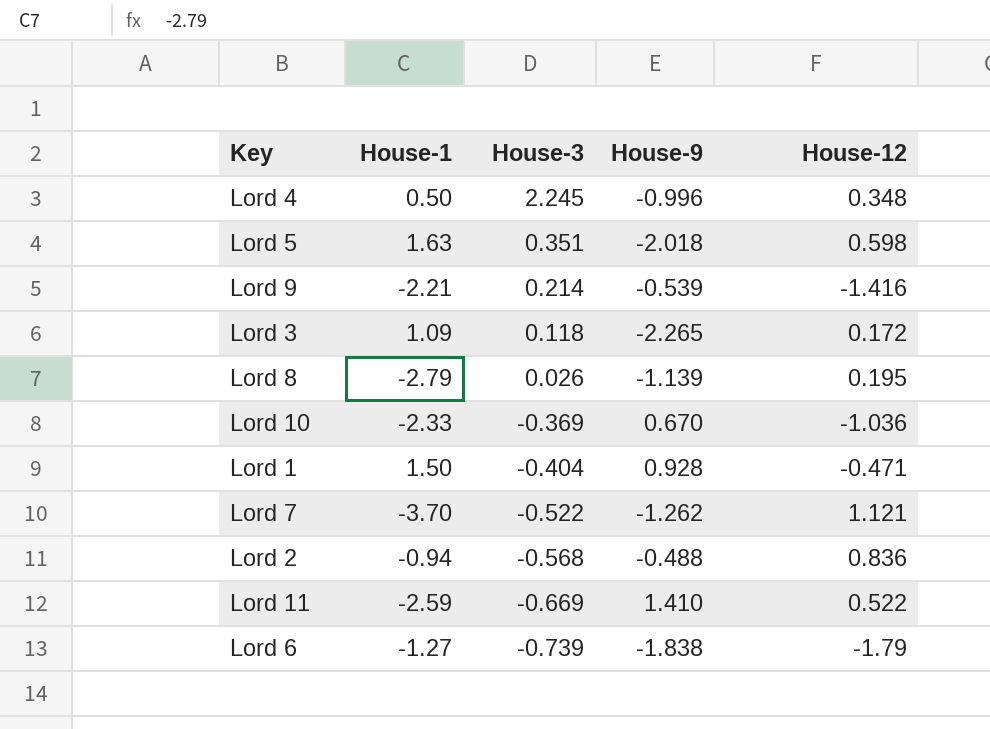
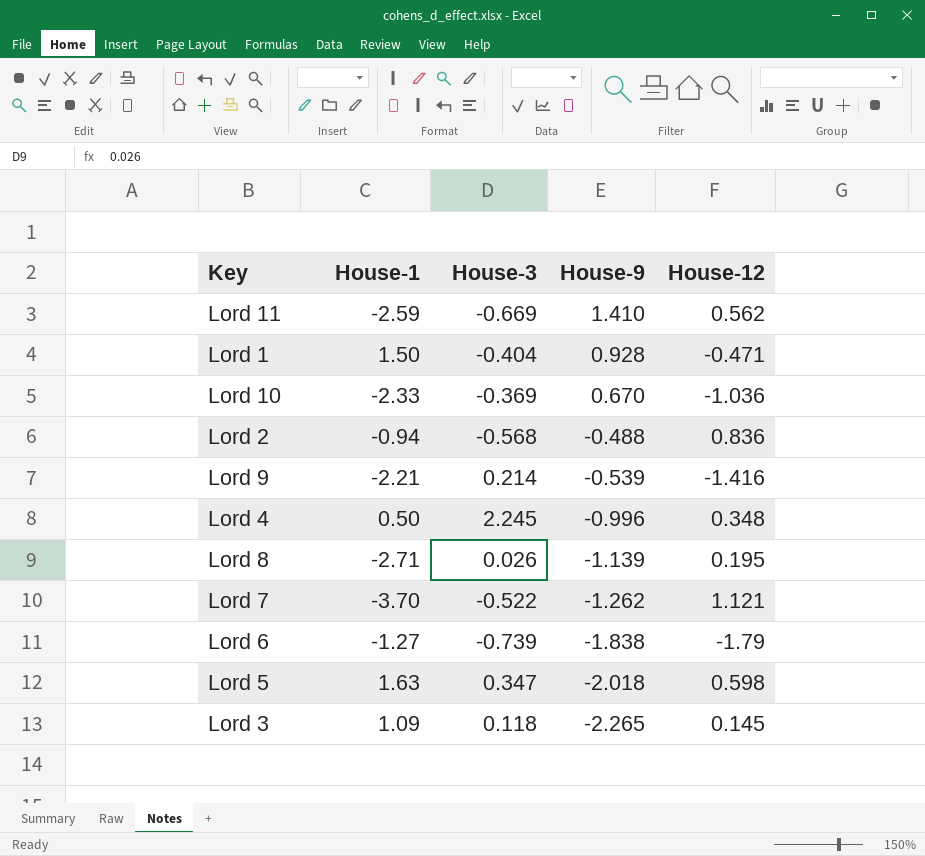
row order: House-3 descending -> House-9 descending
Lord 11 | House-12: 0.522 -> 0.562
Lord 8 | House-1: -2.79 -> -2.71
Lord 5 | House-3: 0.351 -> 0.347
Lord 3 | House-12: 0.172 -> 0.145

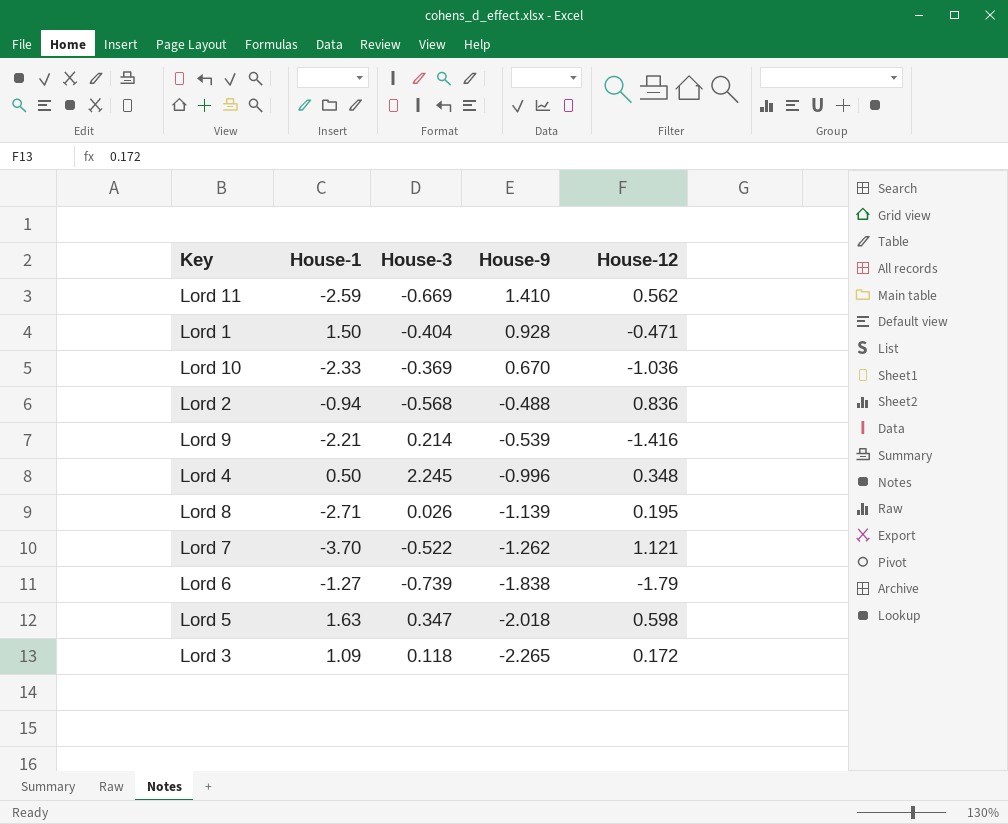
Lord 3 | House-12: 0.145 -> 0.172

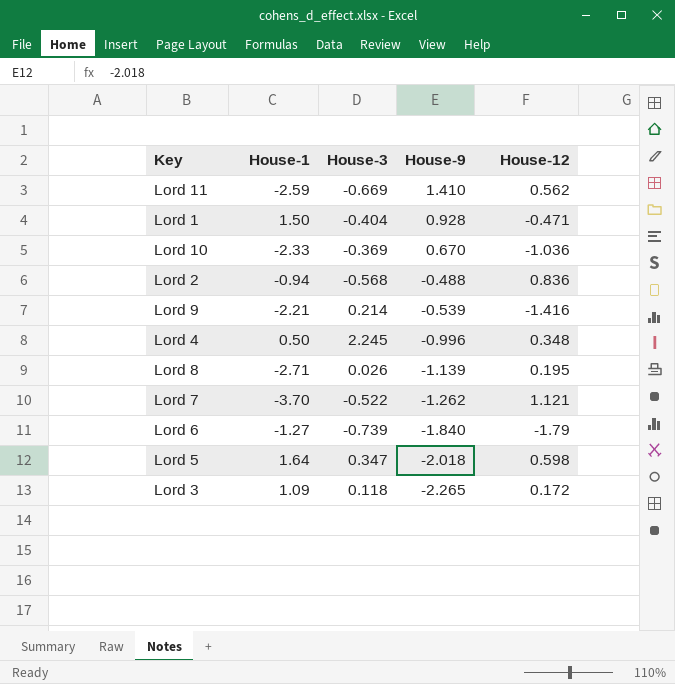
Lord 6 | House-9: -1.838 -> -1.840
Lord 5 | House-1: 1.63 -> 1.64

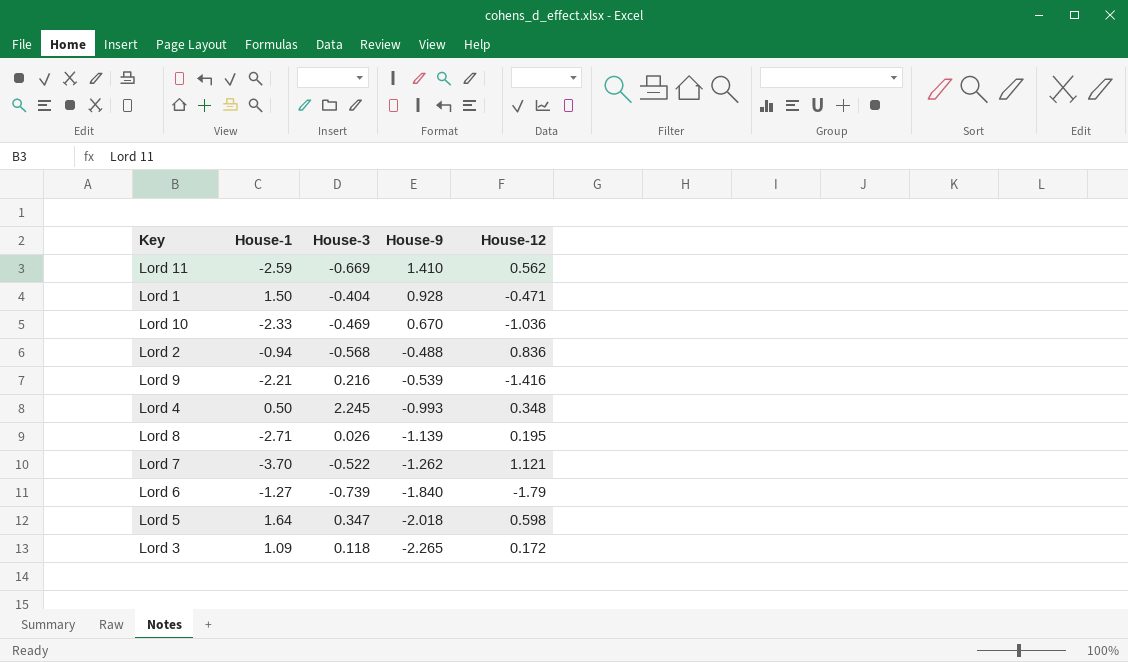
Lord 10 | House-3: -0.369 -> -0.469
Lord 9 | House-3: 0.214 -> 0.216
Lord 4 | House-9: -0.996 -> -0.993

